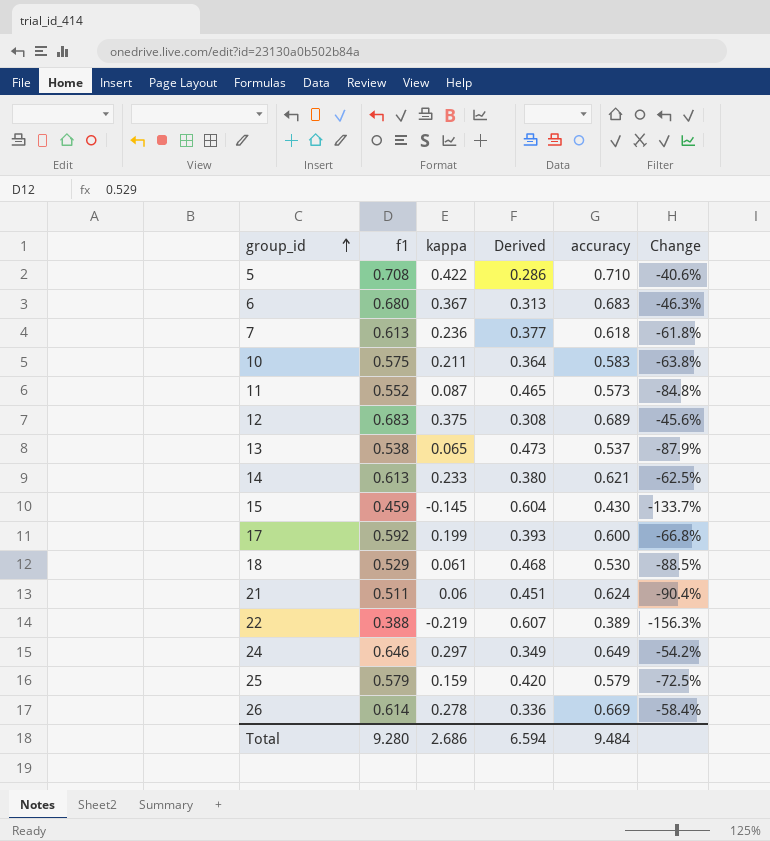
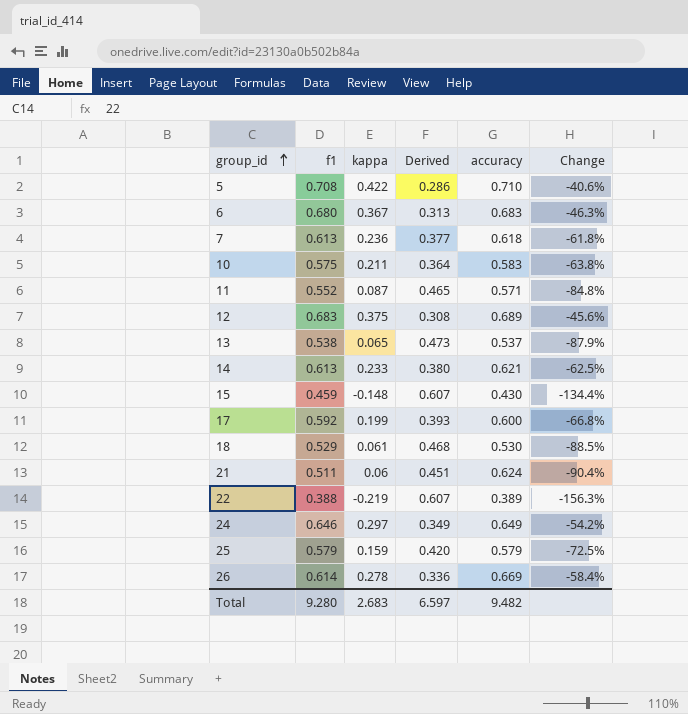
11 | accuracy: 0.573 -> 0.571
15 | kappa: -0.145 -> -0.148
15 | Derived: 0.604 -> 0.607
15 | Change: -133.7% -> -134.4%
Total | kappa: 2.686 -> 2.683
Total | Derived: 6.594 -> 6.597
Total | accuracy: 9.484 -> 9.482

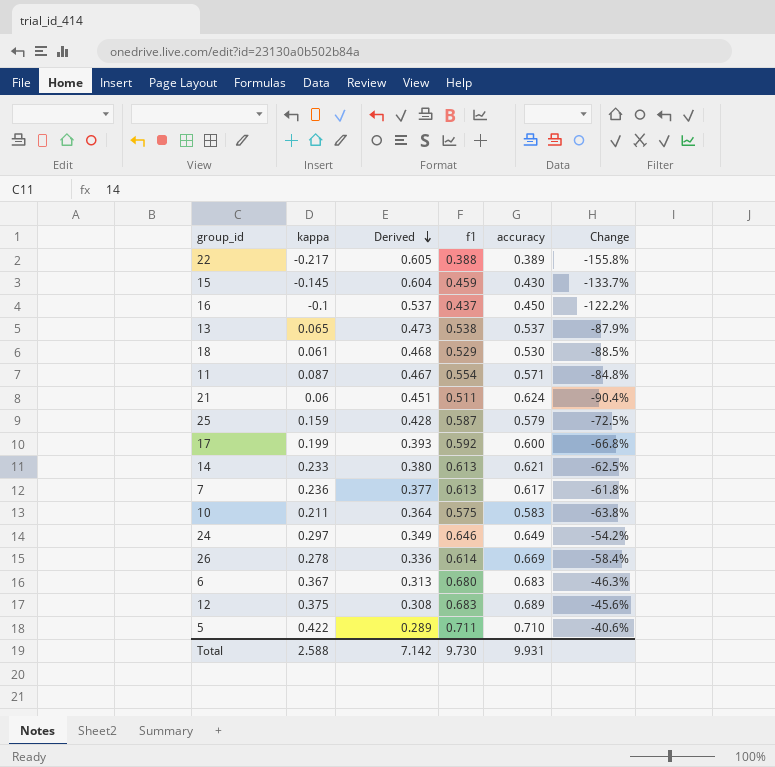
row order: group_id ascending -> Derived descending
column f1 | position: 2 -> 4
22 | kappa: -0.219 -> -0.217
22 | Derived: 0.607 -> 0.605
22 | Change: -156.3% -> -155.8%
15 | kappa: -0.148 -> -0.145
15 | Derived: 0.607 -> 0.604
15 | Change: -134.4% -> -133.7%
row 16: none -> -0.1 | 0.537 | 0.437 | 0.450 | -122.2%
11 | Derived: 0.465 -> 0.467
11 | f1: 0.552 -> 0.554
25 | Derived: 0.420 -> 0.428
25 | f1: 0.579 -> 0.587
7 | accuracy: 0.618 -> 0.617
5 | Derived: 0.286 -> 0.289
5 | f1: 0.708 -> 0.711
Total | kappa: 2.683 -> 2.588
Total | Derived: 6.597 -> 7.142
Total | f1: 9.280 -> 9.730
Total | accuracy: 9.482 -> 9.931

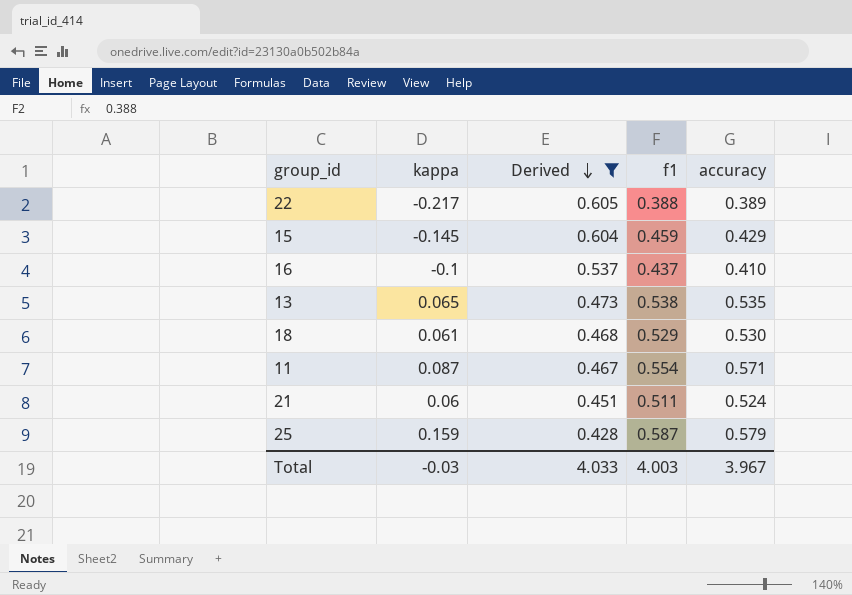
filter: none -> Derived >= 0.428
column Change | formula: ([kappa] - [accuracy]) / [accuracy] -> none
15 | accuracy: 0.430 -> 0.429
16 | accuracy: 0.450 -> 0.410
13 | accuracy: 0.537 -> 0.535
21 | accuracy: 0.624 -> 0.524
Total | kappa: 2.588 -> -0.03
Total | Derived: 7.142 -> 4.033
Total | f1: 9.730 -> 4.003
Total | accuracy: 9.931 -> 3.967

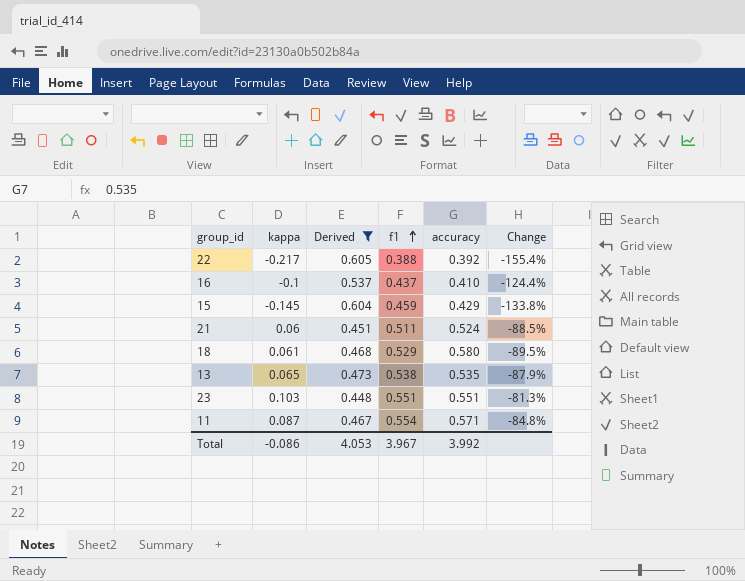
row order: Derived descending -> f1 ascending
column Change | formula: none -> ([kappa] - [accuracy]) / [accuracy]
row 25: 0.159 | 0.428 | 0.587 | 0.579 -> none
22 | accuracy: 0.389 -> 0.392
18 | accuracy: 0.530 -> 0.580
row 23: none -> 0.103 | 0.448 | 0.551 | 0.551 | -81.3%
Total | kappa: -0.03 -> -0.086
Total | Derived: 4.033 -> 4.053
Total | f1: 4.003 -> 3.967
Total | accuracy: 3.967 -> 3.992

